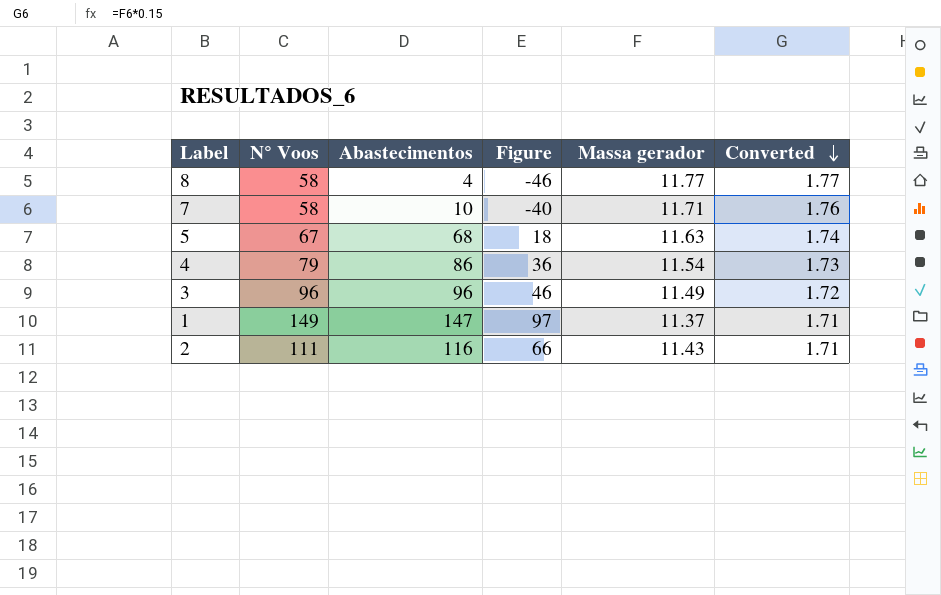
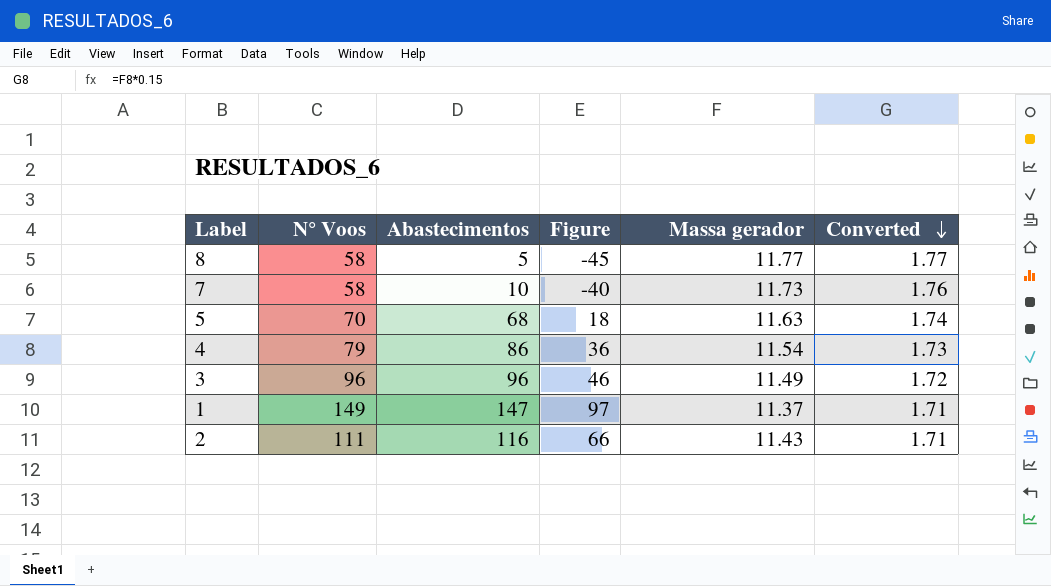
8 | Abastecimentos: 4 -> 5
8 | Figure: -46 -> -45
7 | Massa gerador: 11.71 -> 11.73
5 | N° Voos: 67 -> 70

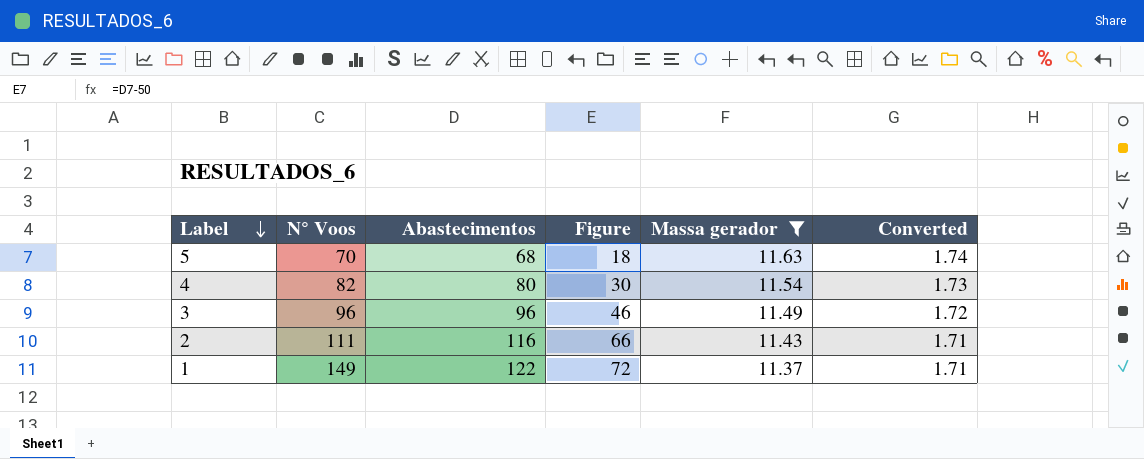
filter: none -> Massa gerador <= 11.63
row order: Converted descending -> Label descending
4 | N° Voos: 79 -> 82
4 | Abastecimentos: 86 -> 80
4 | Figure: 36 -> 30
1 | Abastecimentos: 147 -> 122
1 | Figure: 97 -> 72

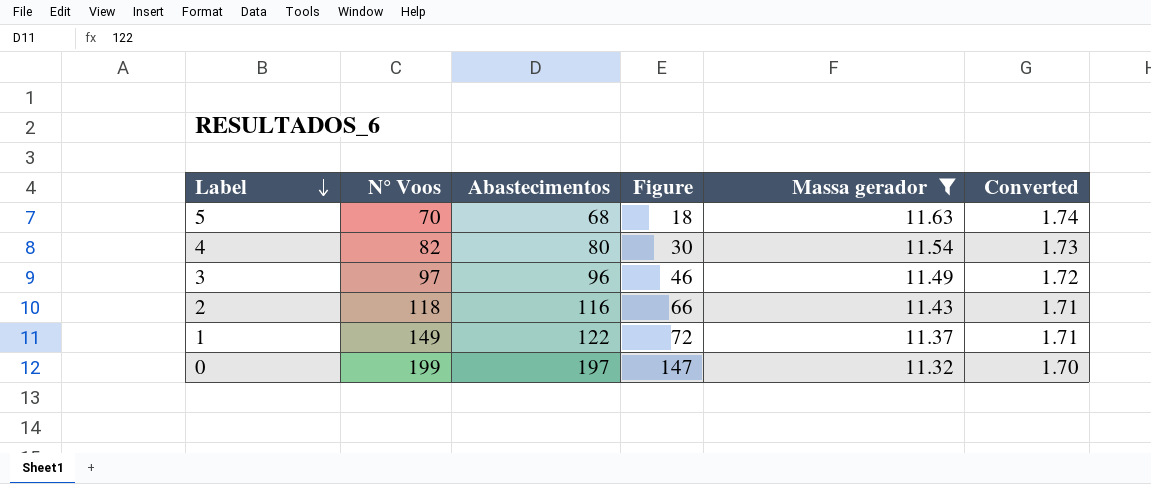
3 | N° Voos: 96 -> 97
2 | N° Voos: 111 -> 118
row 0: none -> 199 | 197 | 147 | 11.32 | 1.70

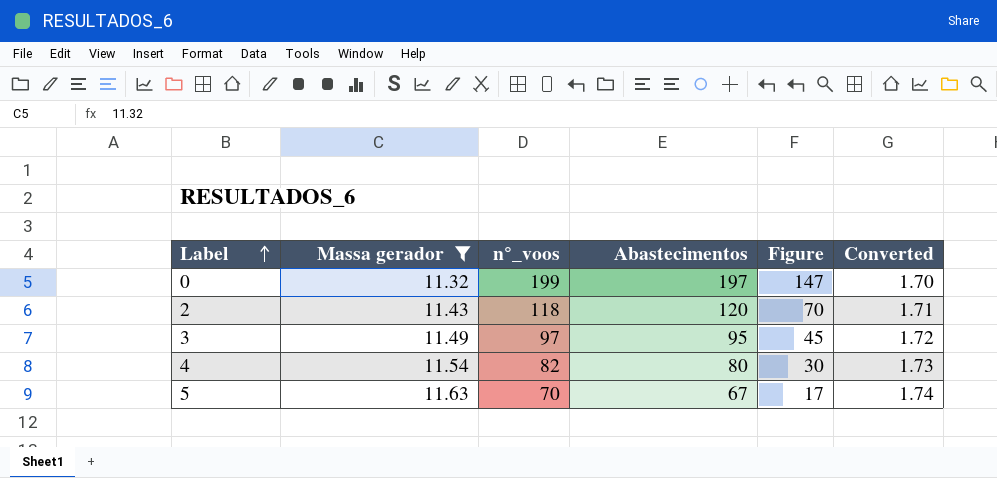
row order: Label descending -> Label ascending
column Massa gerador | position: 5 -> 2
column name: N° Voos -> n°_voos
row 1: 149 | 122 | 72 | 11.37 | 1.71 -> none
2 | Abastecimentos: 116 -> 120
2 | Figure: 66 -> 70
3 | Abastecimentos: 96 -> 95
3 | Figure: 46 -> 45
5 | Abastecimentos: 68 -> 67
5 | Figure: 18 -> 17

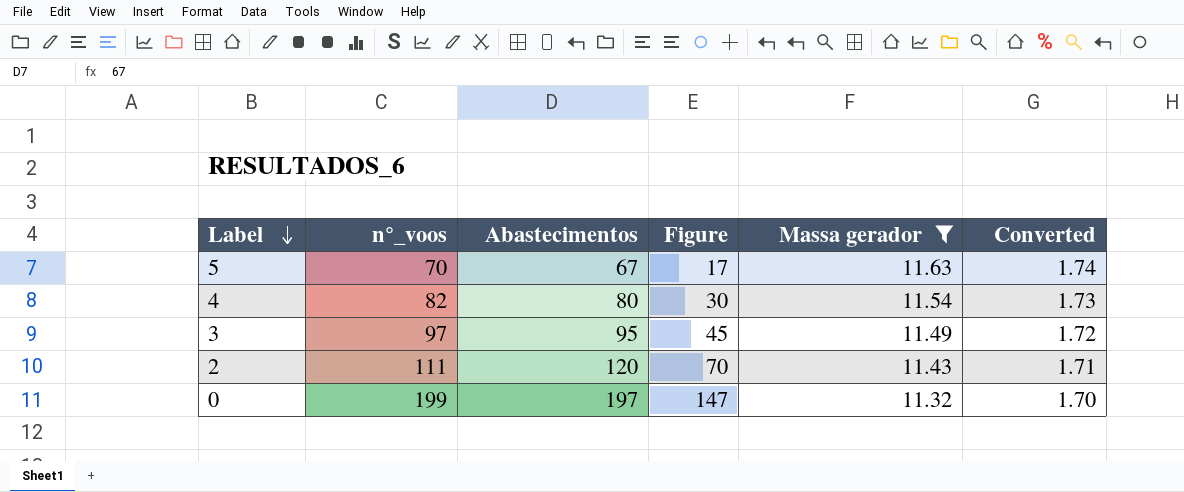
row order: Label ascending -> Label descending
column Massa gerador | position: 2 -> 5
2 | n°_voos: 118 -> 111

